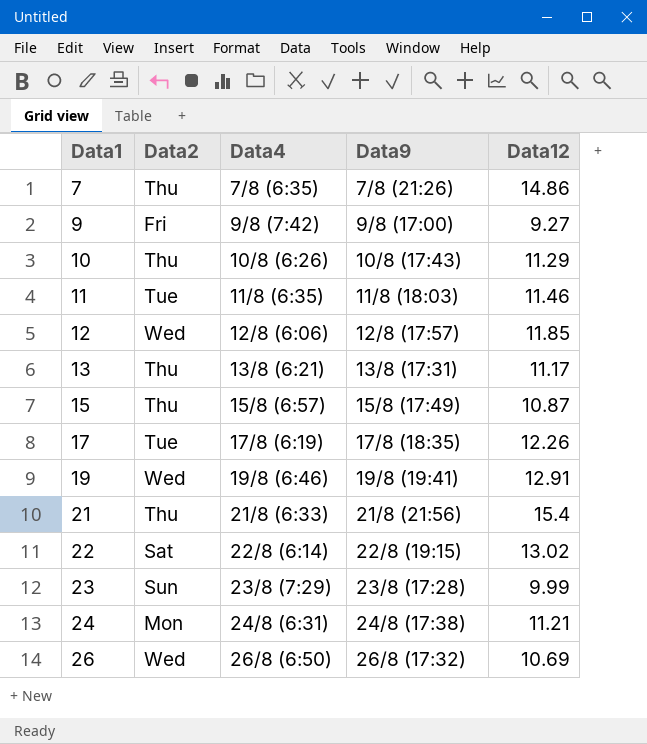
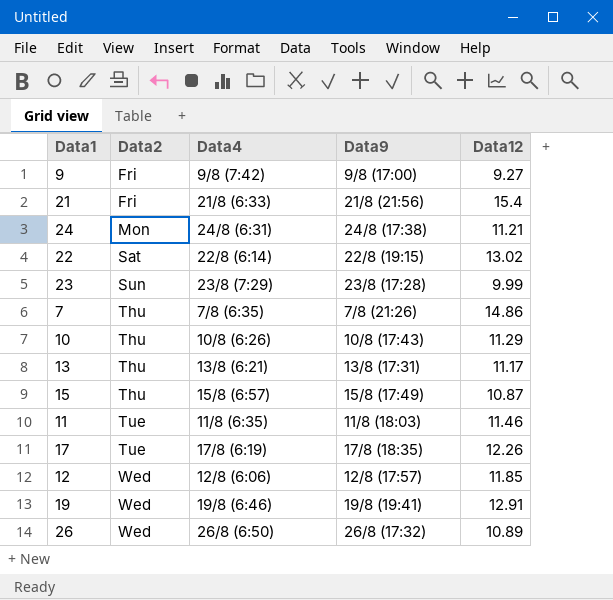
row order: Data1 ascending -> Data2 ascending
21 | Data2: Thu -> Fri
26 | Data12: 10.69 -> 10.89

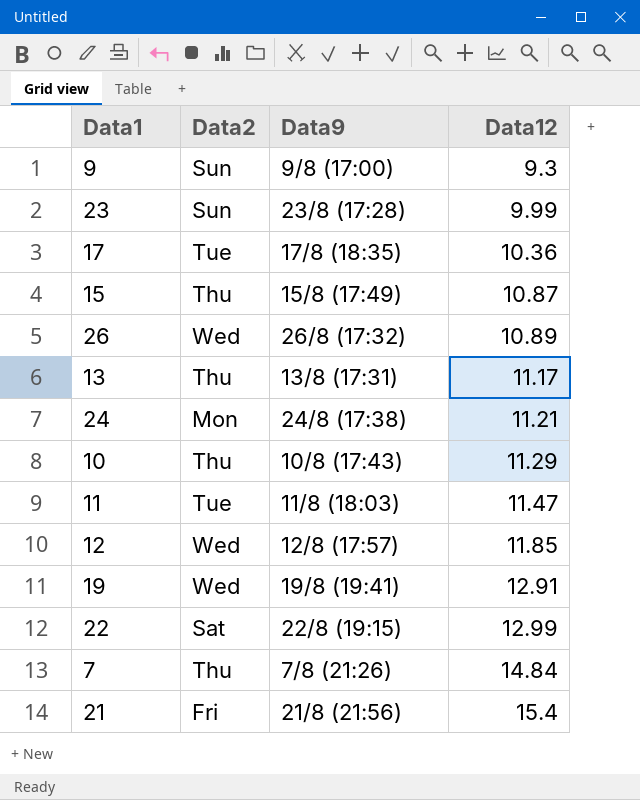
row order: Data2 ascending -> Data12 ascending
column Data4 | position: 3 -> none
9 | Data2: Fri -> Sun
9 | Data12: 9.27 -> 9.3
17 | Data12: 12.26 -> 10.36
11 | Data12: 11.46 -> 11.47
22 | Data12: 13.02 -> 12.99
7 | Data12: 14.86 -> 14.84

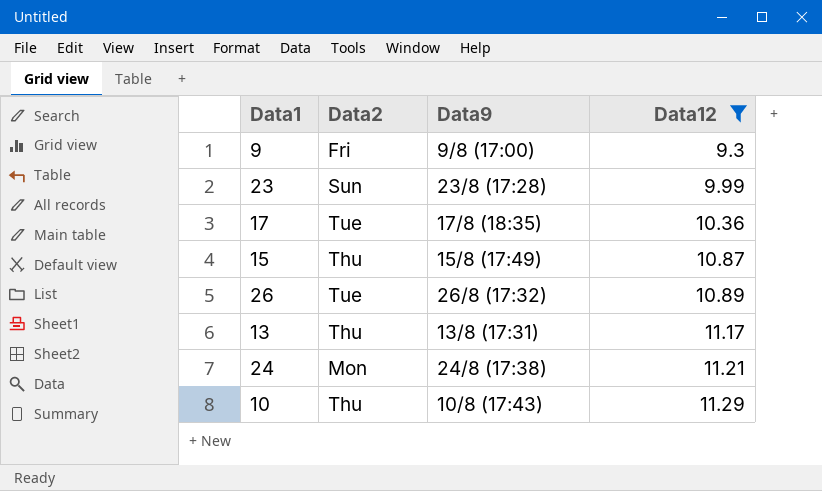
filter: none -> Data12 <= 11.29
9 | Data2: Sun -> Fri
26 | Data2: Wed -> Tue

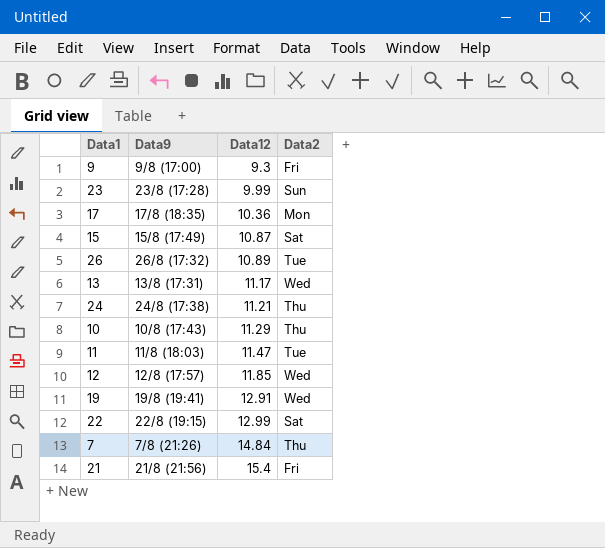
filter: Data12 <= 11.29 -> none
column Data2 | position: 2 -> 4
17 | Data2: Tue -> Mon
15 | Data2: Thu -> Sat
13 | Data2: Thu -> Wed
24 | Data2: Mon -> Thu

